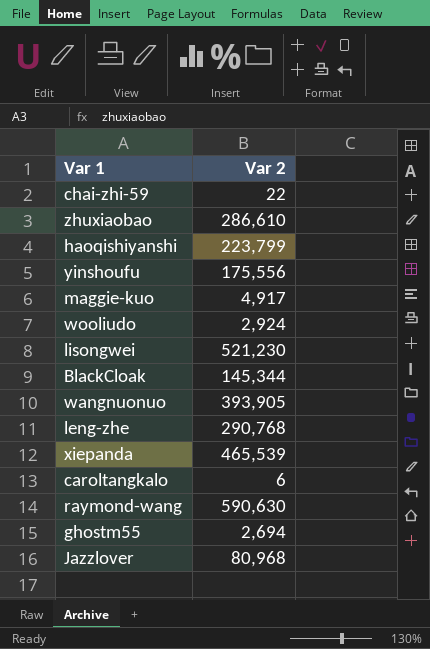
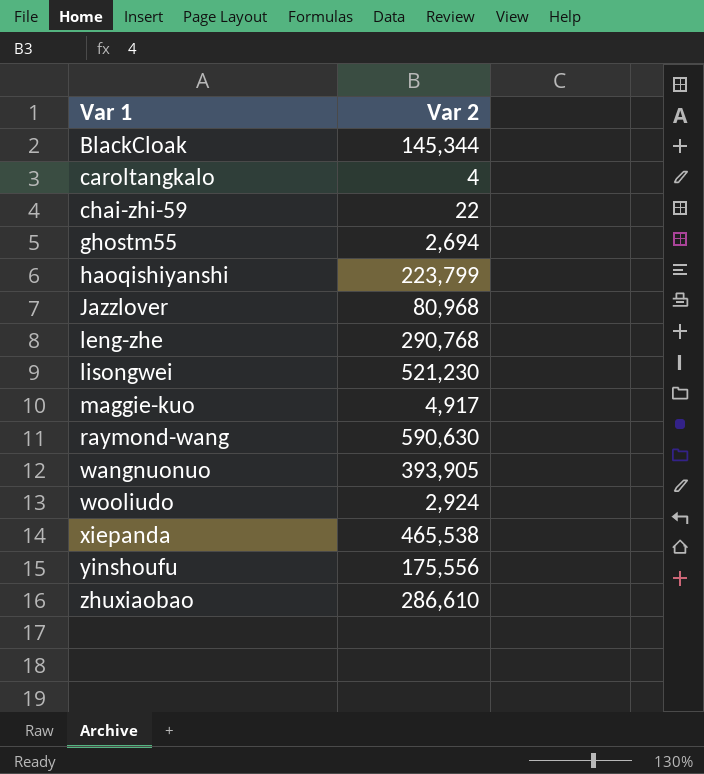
row order: none -> Var 1 ascending
caroltangkalo | Var 2: 6 -> 4
xiepanda | Var 2: 465,539 -> 465,538

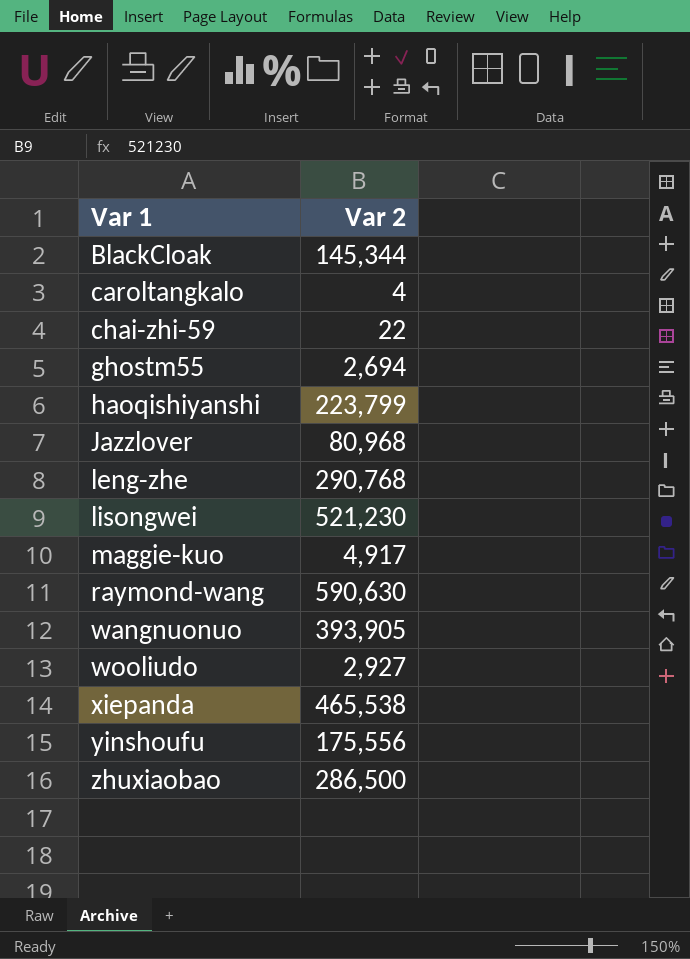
wooliudo | Var 2: 2,924 -> 2,927
zhuxiaobao | Var 2: 286,610 -> 286,500

